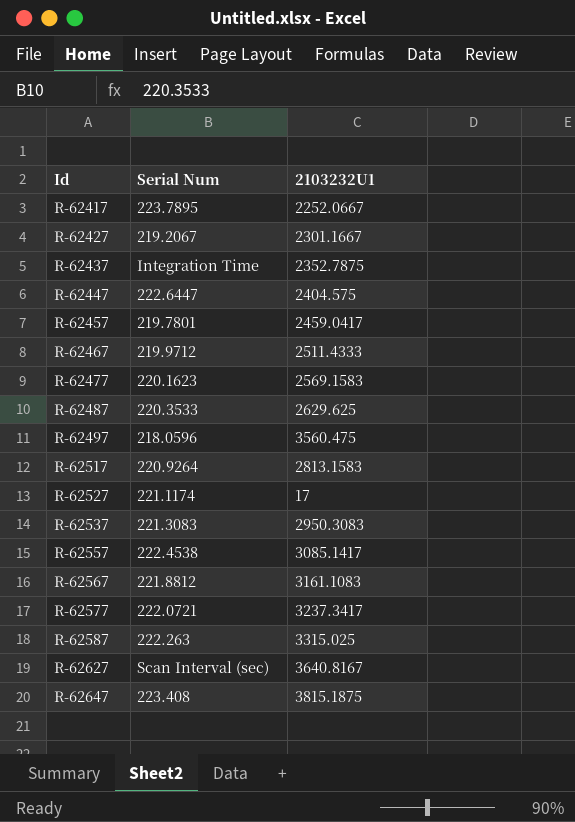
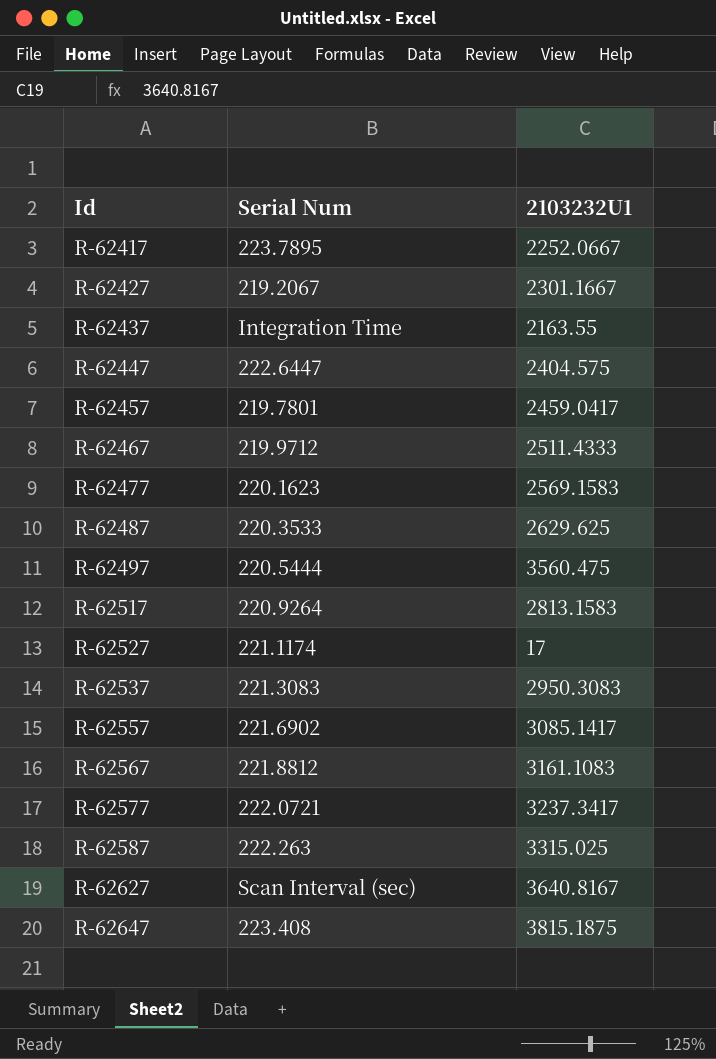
R-62437 | 2103232U1: 2352.7875 -> 2163.55
R-62497 | Serial Num: 218.0596 -> 220.5444
R-62557 | Serial Num: 222.4538 -> 221.6902

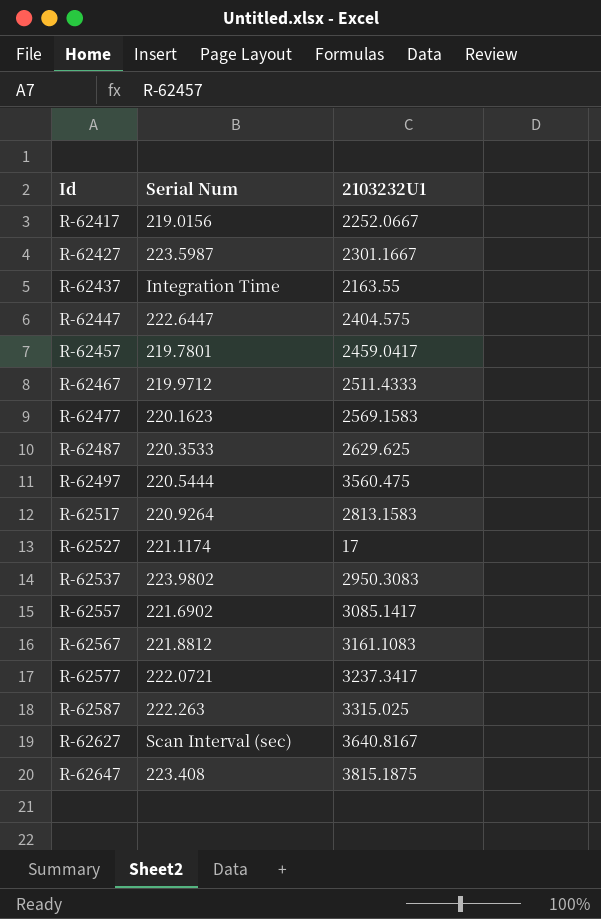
R-62417 | Serial Num: 223.7895 -> 219.0156
R-62427 | Serial Num: 219.2067 -> 223.5987
R-62537 | Serial Num: 221.3083 -> 223.9802

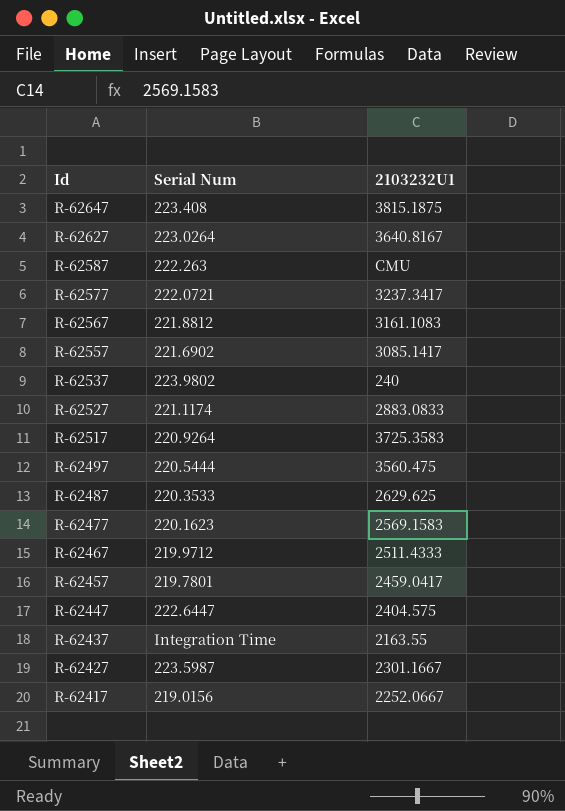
row order: Id ascending -> Id descending
R-62627 | Serial Num: Scan Interval (sec) -> 223.0264
R-62587 | 2103232U1: 3315.025 -> CMU
R-62537 | 2103232U1: 2950.3083 -> 240
R-62527 | 2103232U1: 17 -> 2883.0833
R-62517 | 2103232U1: 2813.1583 -> 3725.3583

